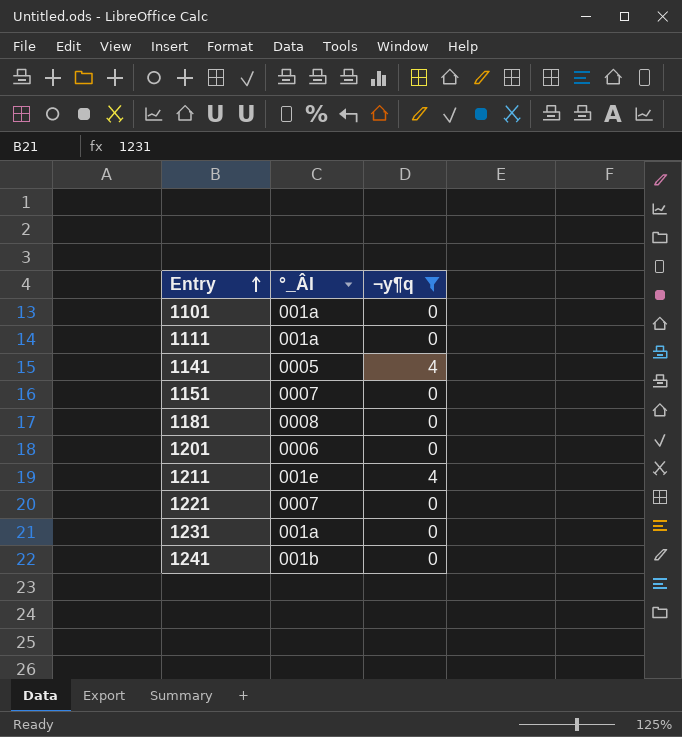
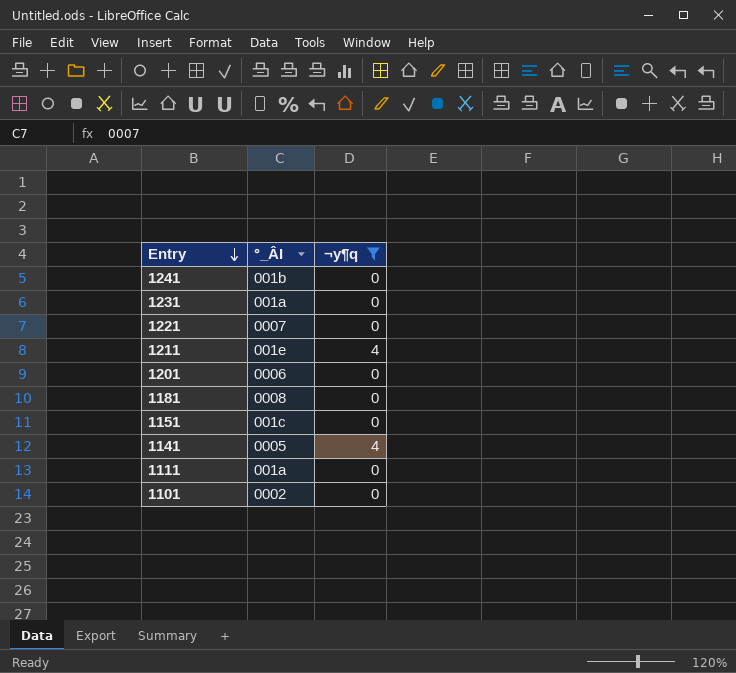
row order: Entry ascending -> Entry descending
1151 | °_ÂI: 0007 -> 001c
1101 | °_ÂI: 001a -> 0002

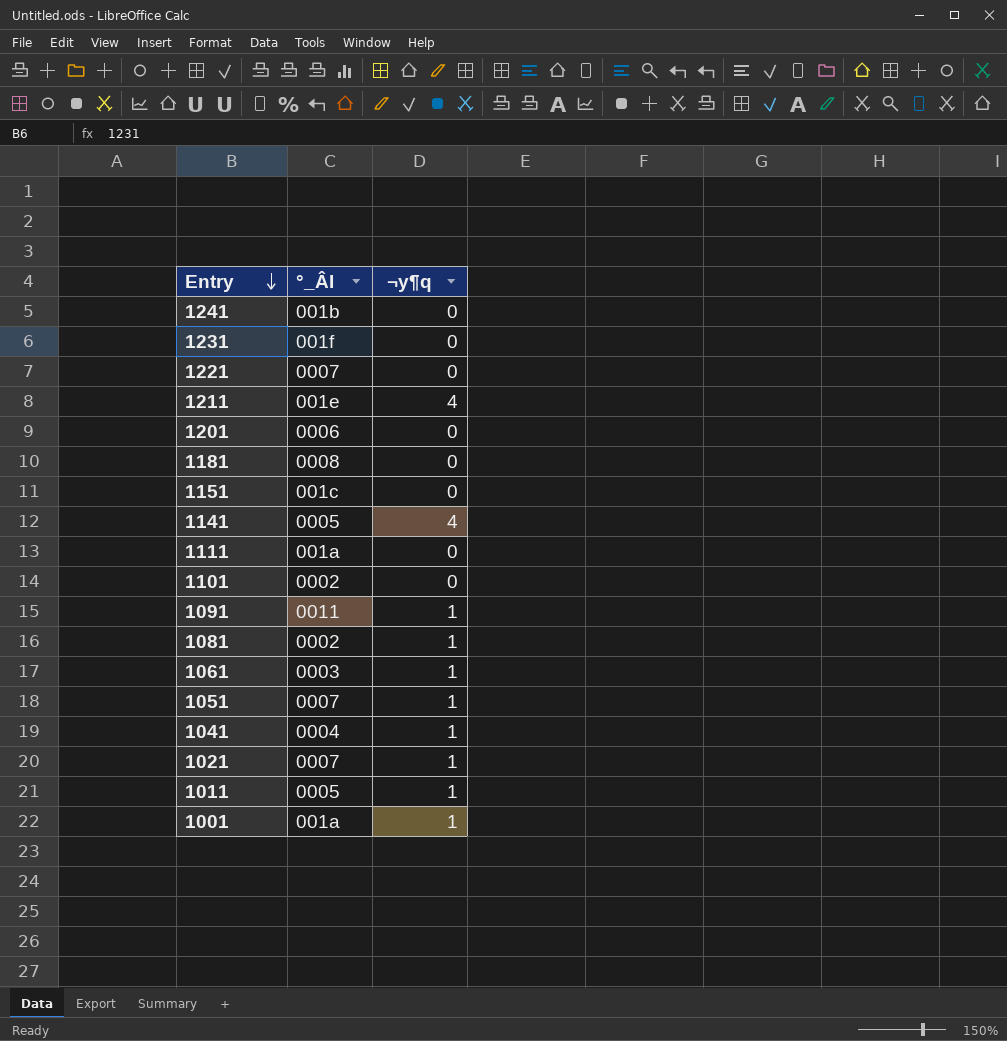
filter: ¬y¶q != 1 -> none
1231 | °_ÂI: 001a -> 001f

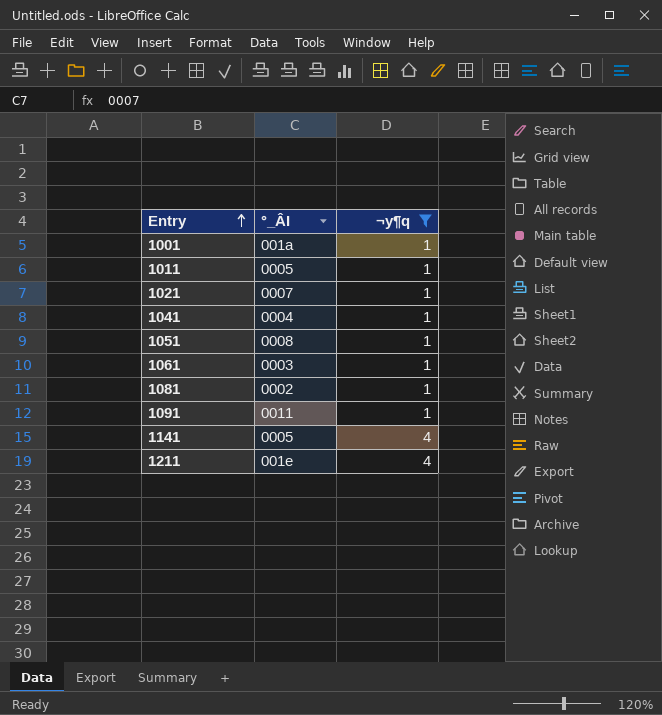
filter: none -> ¬y¶q != 0
row order: Entry descending -> Entry ascending
1051 | °_ÂI: 0007 -> 0008

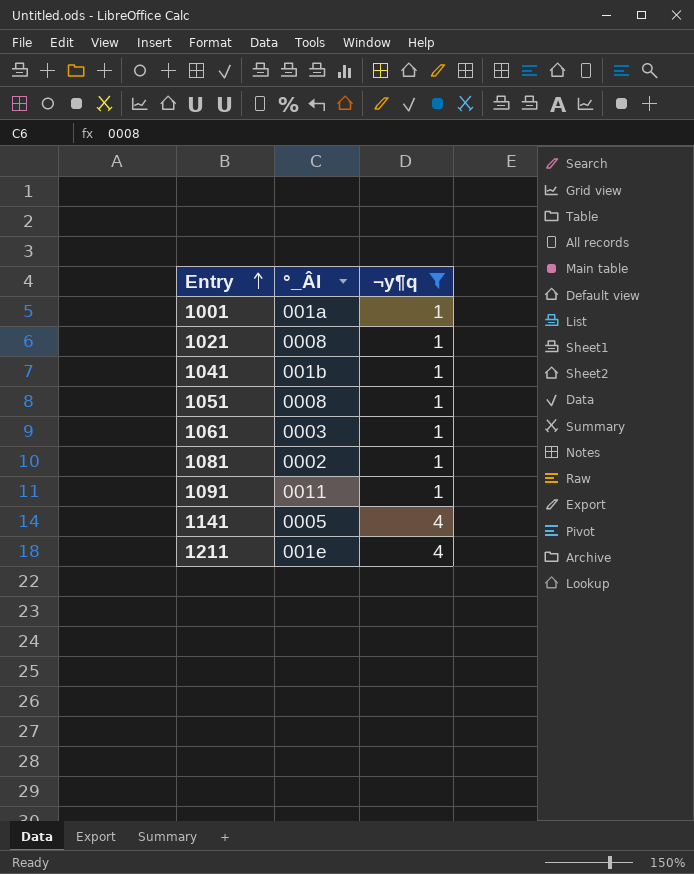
row 1011: 0005 | 1 -> none
1021 | °_ÂI: 0007 -> 0008
1041 | °_ÂI: 0004 -> 001b

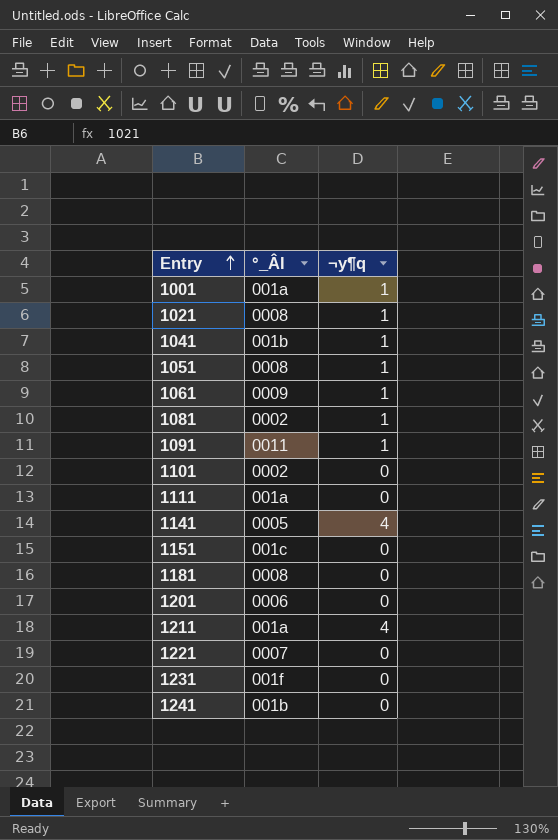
filter: ¬y¶q != 0 -> none
1061 | °_ÂI: 0003 -> 0009
1211 | °_ÂI: 001e -> 001a

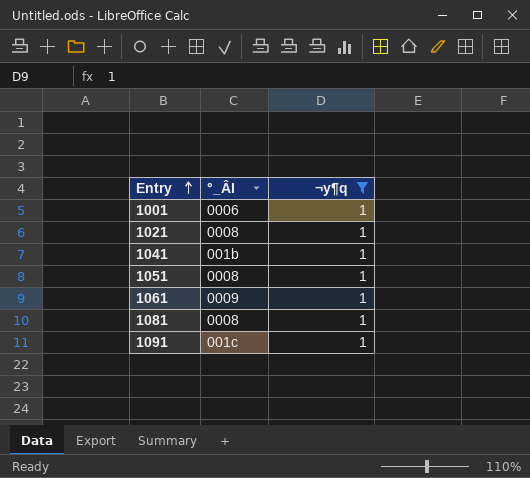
filter: none -> ¬y¶q = 1
1001 | °_ÂI: 001a -> 0006
1081 | °_ÂI: 0002 -> 0008
1091 | °_ÂI: 0011 -> 001c

